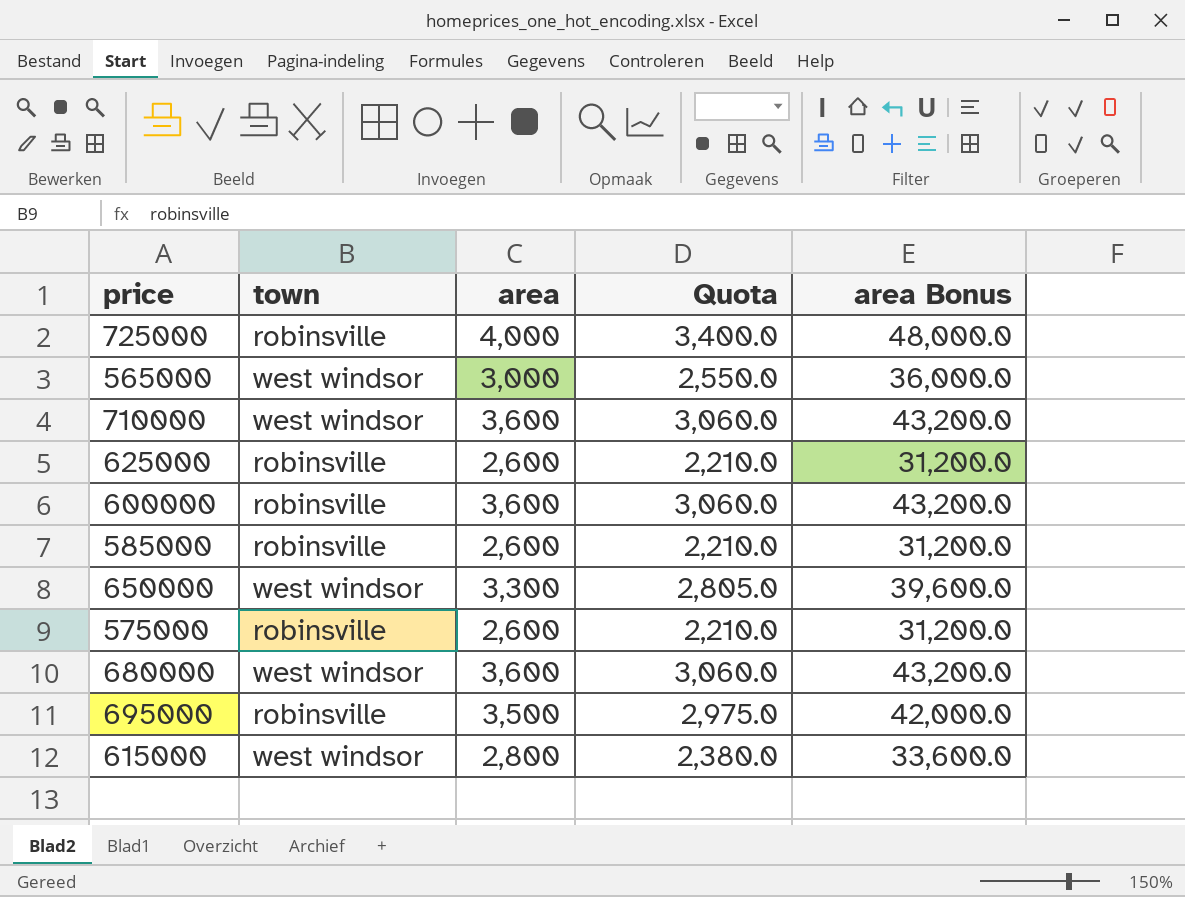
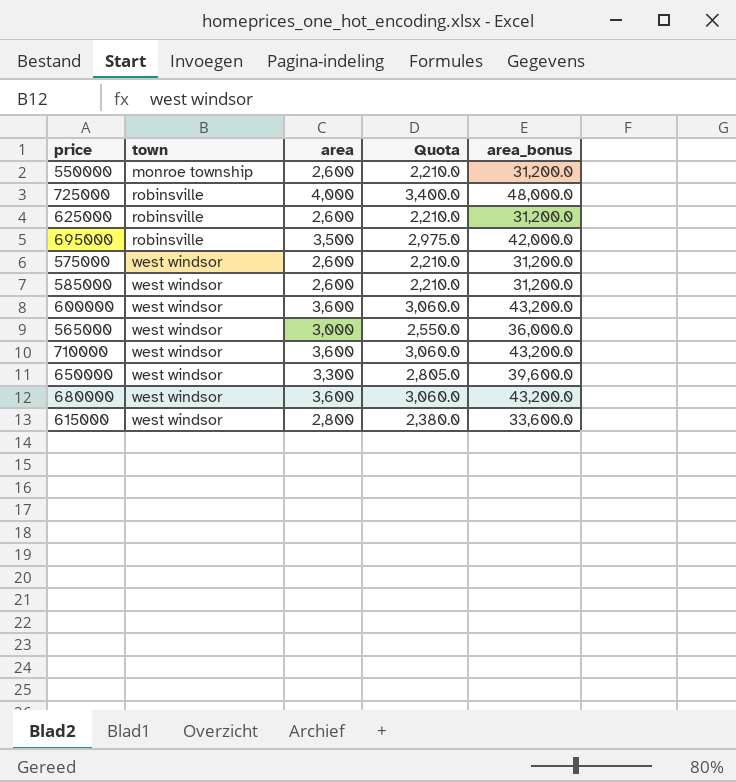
row order: none -> town ascending
column name: area Bonus -> area_bonus
row 550000: none -> monroe township | 2,600 | 2,210.0 | 31,200.0
575000 | town: robinsville -> west windsor
585000 | town: robinsville -> west windsor
600000 | town: robinsville -> west windsor

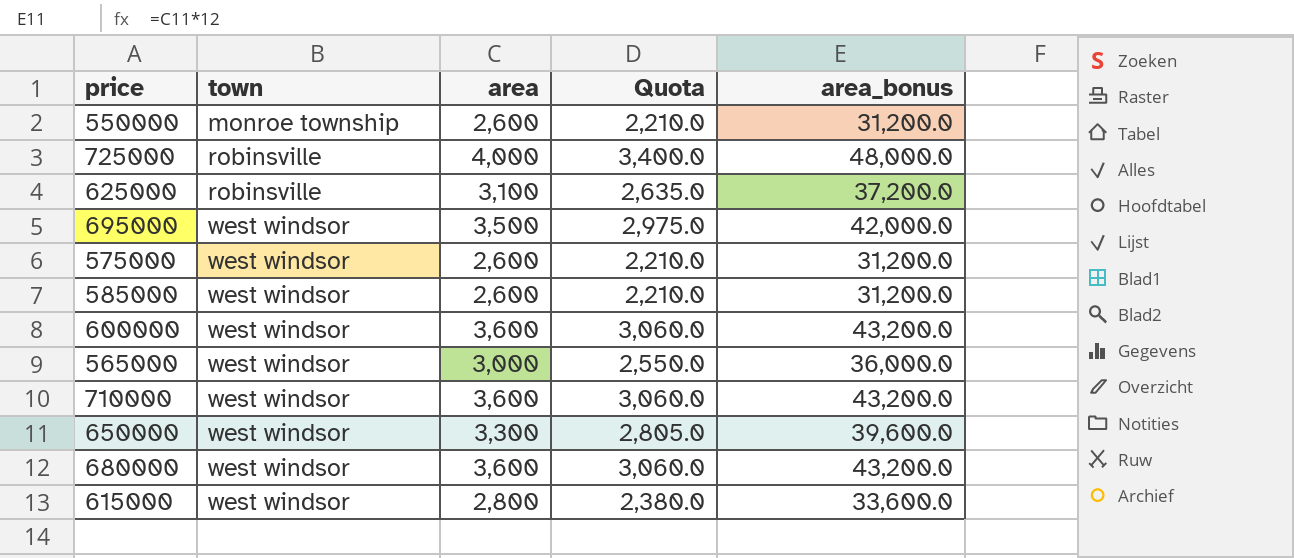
625000 | area: 2,600 -> 3,100
625000 | Quota: 2,210.0 -> 2,635.0
625000 | area_bonus: 31,200.0 -> 37,200.0
695000 | town: robinsville -> west windsor

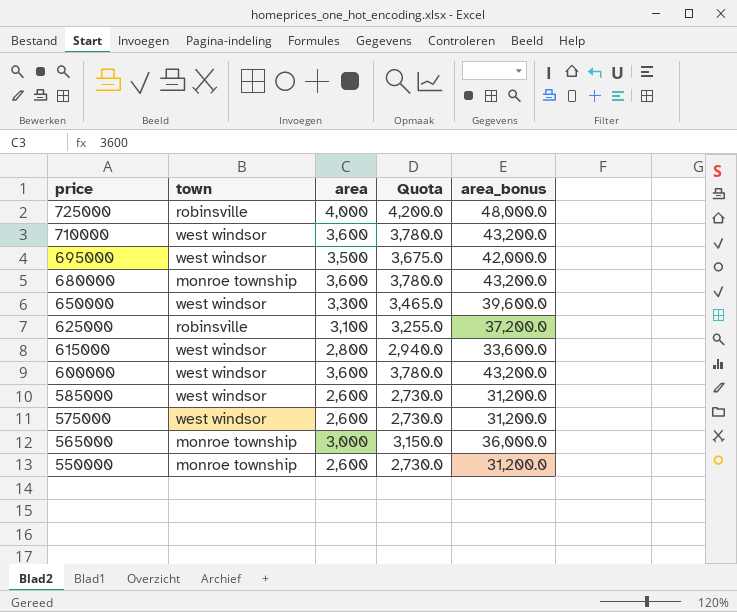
row order: town ascending -> price descending
column Quota | formula: [area] * 0.85 -> [area] * 1.05
680000 | town: west windsor -> monroe township
565000 | town: west windsor -> monroe township

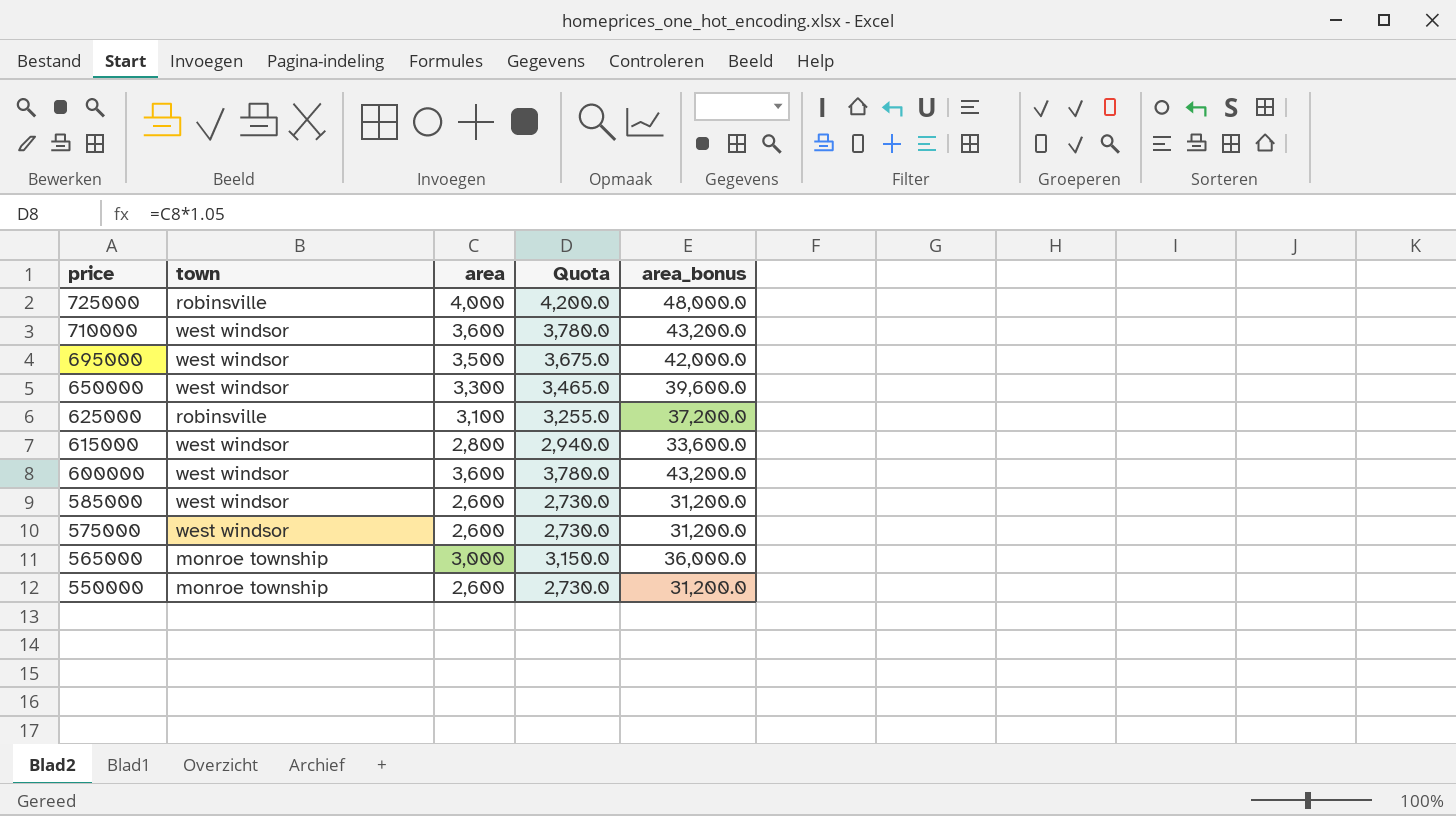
row 680000: monroe township | 3,600 | 3,780.0 | 43,200.0 -> none

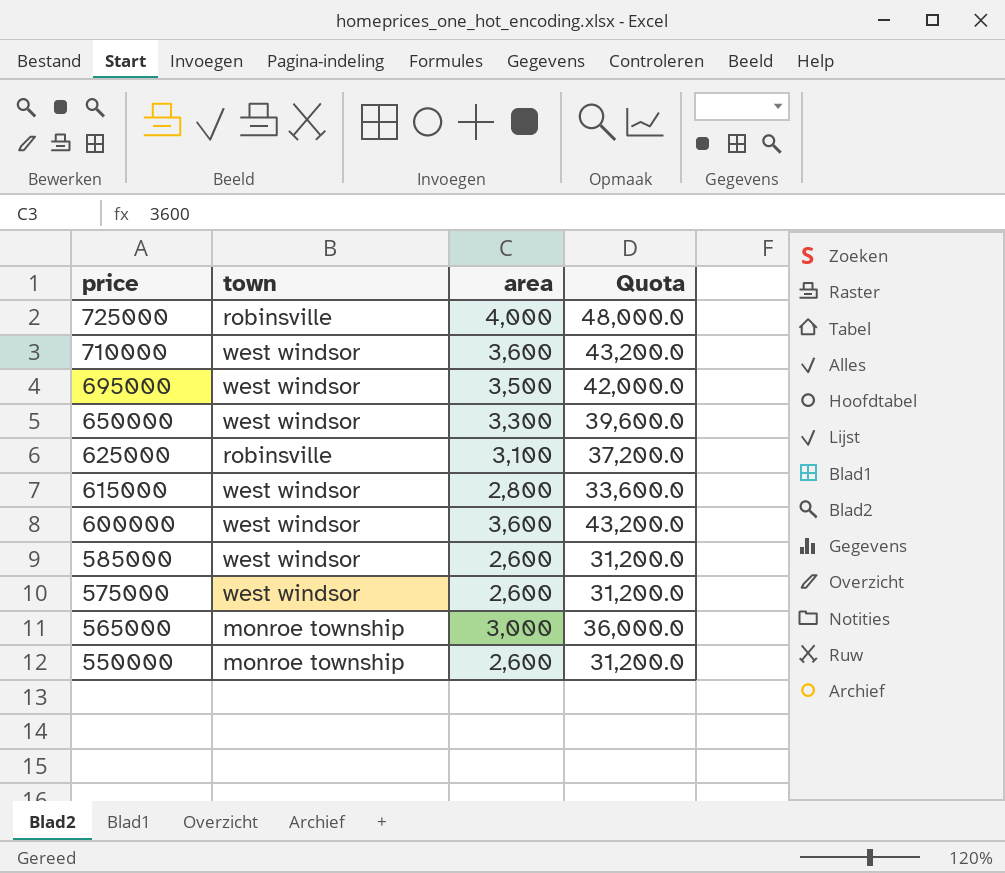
column area_bonus | formula: [area] * 12 -> none
column Quota | formula: [area] * 1.05 -> [area] * 12

